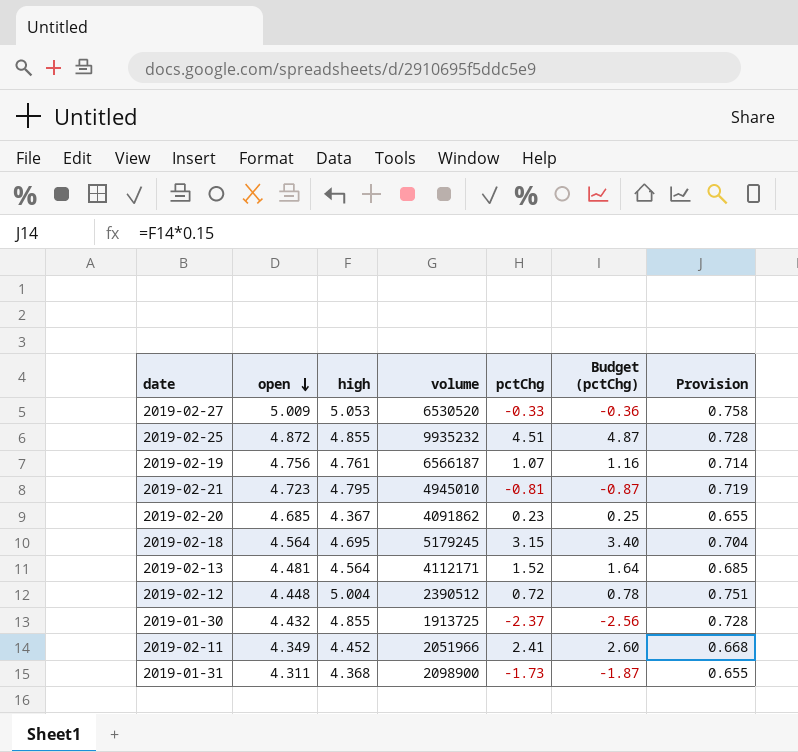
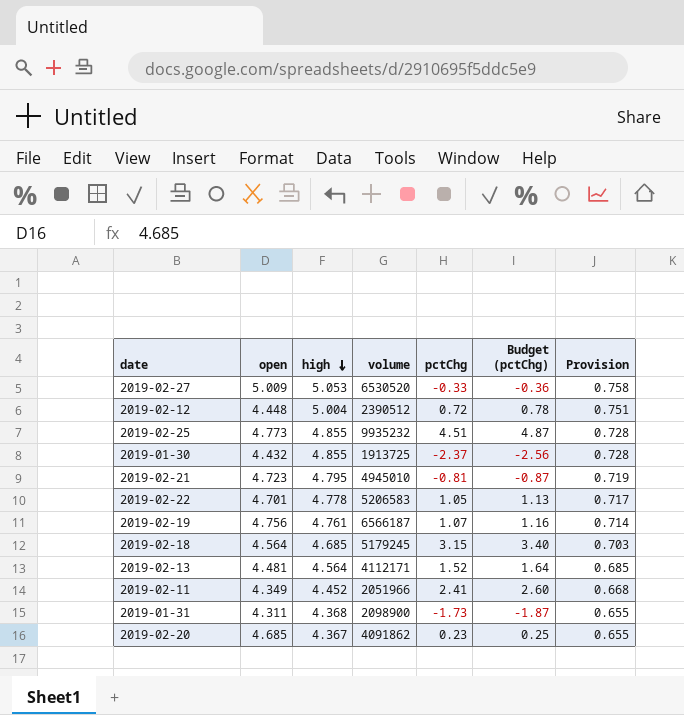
row order: open descending -> high descending
2019-02-25 | open: 4.872 -> 4.773
row 2019-02-22: none -> 4.701 | 4.778 | 5206583 | 1.05 | 1.13 | 0.717
2019-02-18 | high: 4.695 -> 4.685
2019-02-18 | Provision: 0.704 -> 0.703

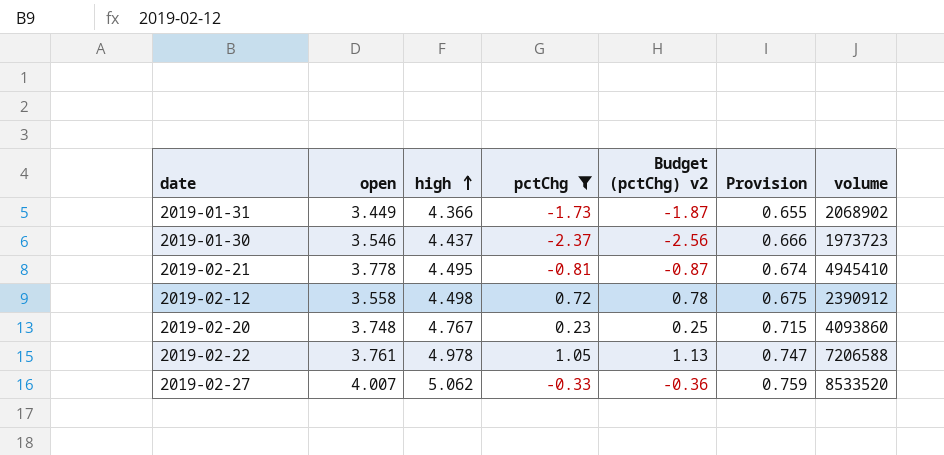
filter: none -> pctChg <= 1.05
row order: high descending -> high ascending
column name: Budget (pctChg) -> Budget (pctChg) v2
column volume | position: 4 -> 7
2019-01-31 | open: 4.311 -> 3.449
2019-01-31 | high: 4.368 -> 4.366
2019-01-31 | volume: 2098900 -> 2068902
2019-01-30 | open: 4.432 -> 3.546
2019-01-30 | high: 4.855 -> 4.437
2019-01-30 | Provision: 0.728 -> 0.666
2019-01-30 | volume: 1913725 -> 1973723
2019-02-21 | open: 4.723 -> 3.778
2019-02-21 | high: 4.795 -> 4.495
2019-02-21 | Provision: 0.719 -> 0.674
2019-02-21 | volume: 4945010 -> 4945410
2019-02-12 | open: 4.448 -> 3.558
2019-02-12 | high: 5.004 -> 4.498
2019-02-12 | Provision: 0.751 -> 0.675
2019-02-12 | volume: 2390512 -> 2390912
2019-02-20 | open: 4.685 -> 3.748
2019-02-20 | high: 4.367 -> 4.767
2019-02-20 | Provision: 0.655 -> 0.715
2019-02-20 | volume: 4091862 -> 4093860
2019-02-22 | open: 4.701 -> 3.761
2019-02-22 | high: 4.778 -> 4.978
2019-02-22 | Provision: 0.717 -> 0.747
2019-02-22 | volume: 5206583 -> 7206588
2019-02-27 | open: 5.009 -> 4.007
2019-02-27 | high: 5.053 -> 5.062
2019-02-27 | Provision: 0.758 -> 0.759
2019-02-27 | volume: 6530520 -> 8533520

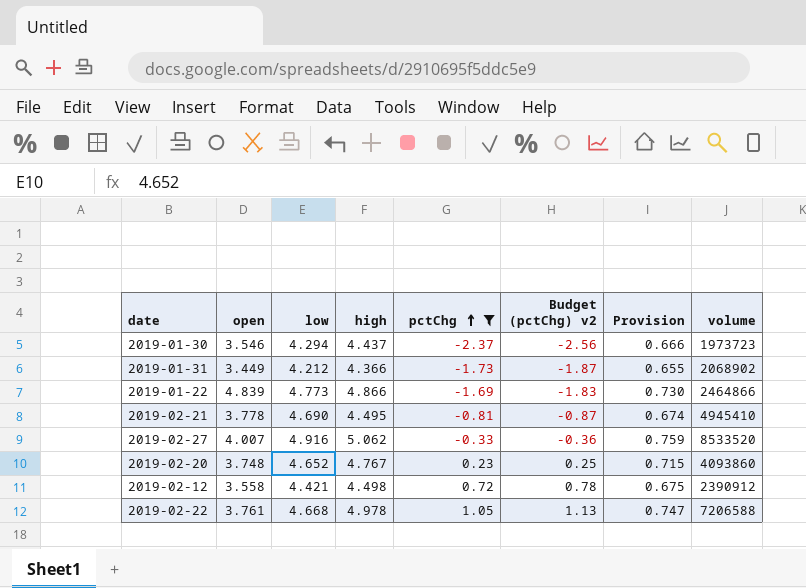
row order: high ascending -> pctChg ascending
column low | position: none -> 3
row 2019-01-22: none -> 4.839 | 4.773 | 4.866 | -1.69 | -1.83 | 0.730 | 2464866

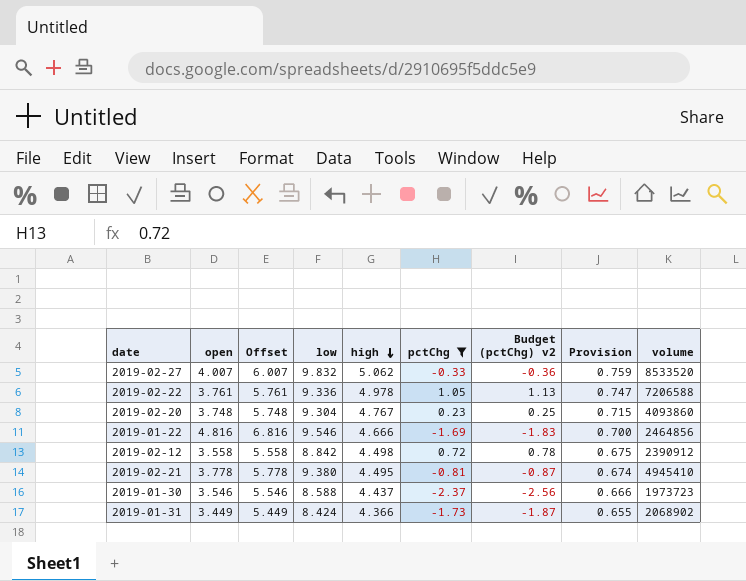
row order: pctChg ascending -> high descending
column Offset | formula: none -> [open] + 2
2019-02-27 | low: 4.916 -> 9.832
2019-02-22 | low: 4.668 -> 9.336
2019-02-20 | low: 4.652 -> 9.304
2019-01-22 | open: 4.839 -> 4.816
2019-01-22 | low: 4.773 -> 9.546
2019-01-22 | high: 4.866 -> 4.666
2019-01-22 | Provision: 0.730 -> 0.700
2019-01-22 | volume: 2464866 -> 2464856
2019-02-12 | low: 4.421 -> 8.842
2019-02-21 | low: 4.690 -> 9.380
2019-01-30 | low: 4.294 -> 8.588
2019-01-31 | low: 4.212 -> 8.424

